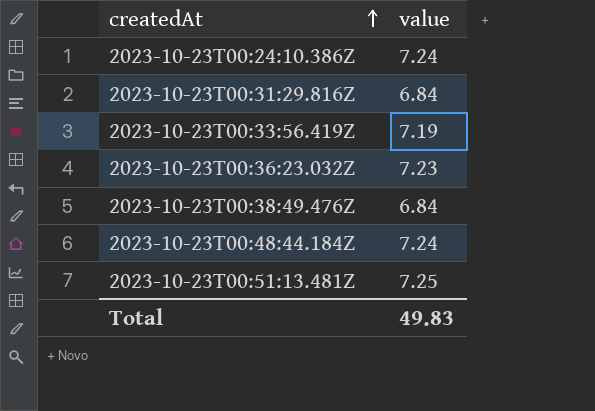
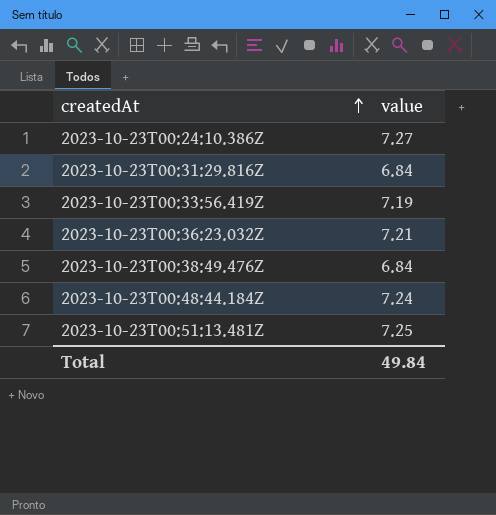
2023-10-23T00:24:10.386Z | value: 7.24 -> 7.27
2023-10-23T00:36:23.032Z | value: 7.23 -> 7.21
Total | value: 49.83 -> 49.84

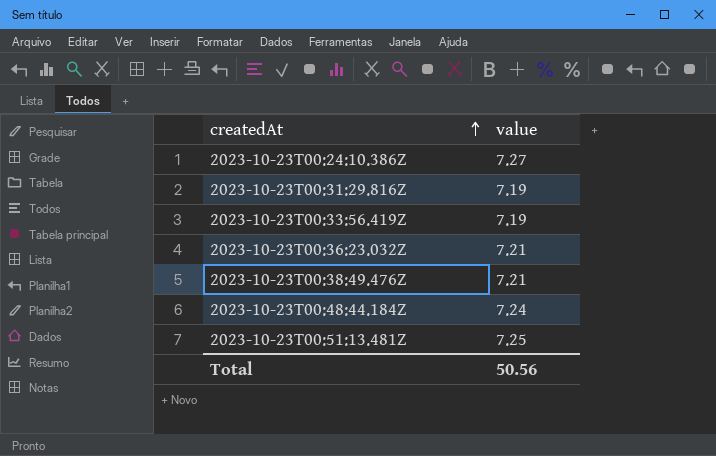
2023-10-23T00:31:29.816Z | value: 6.84 -> 7.19
2023-10-23T00:38:49.476Z | value: 6.84 -> 7.21
Total | value: 49.84 -> 50.56

